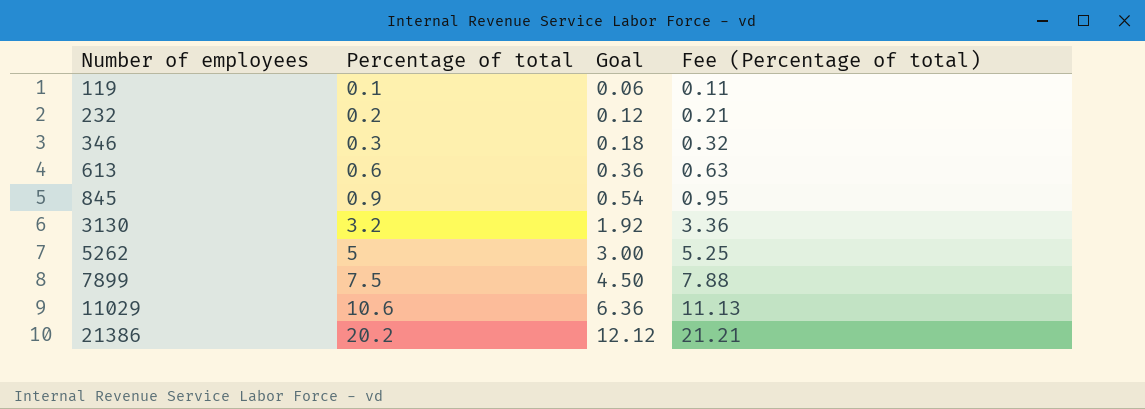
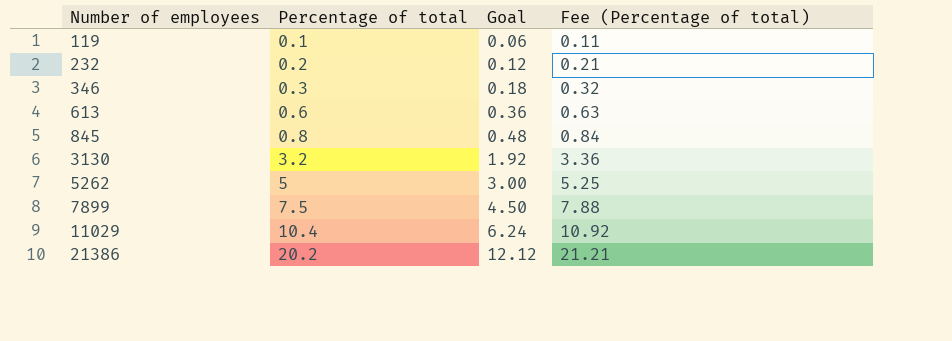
845 | Percentage of total: 0.9 -> 0.8
845 | Goal: 0.54 -> 0.48
845 | Fee (Percentage of total): 0.95 -> 0.84
11029 | Percentage of total: 10.6 -> 10.4
11029 | Goal: 6.36 -> 6.24
11029 | Fee (Percentage of total): 11.13 -> 10.92

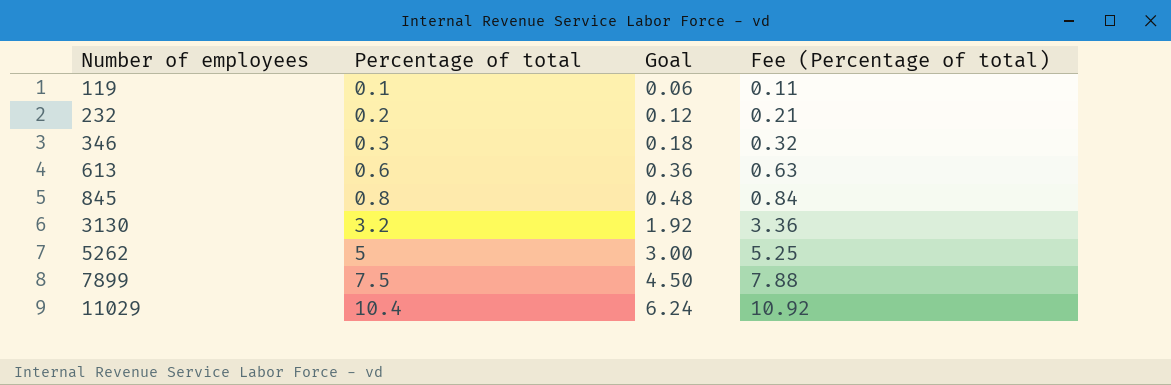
row 21386: 20.2 | 12.12 | 21.21 -> none

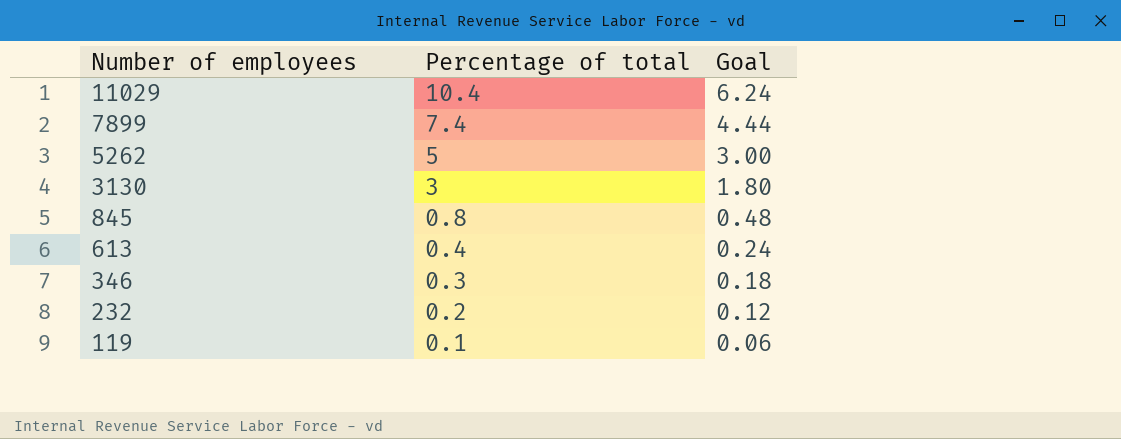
row order: Number of employees ascending -> Number of employees descending
column Fee (Percentage of total) | formula: [Percentage of total] * 1.05 -> none
7899 | Percentage of total: 7.5 -> 7.4
7899 | Goal: 4.50 -> 4.44
3130 | Percentage of total: 3.2 -> 3
3130 | Goal: 1.92 -> 1.80
613 | Percentage of total: 0.6 -> 0.4
613 | Goal: 0.36 -> 0.24

